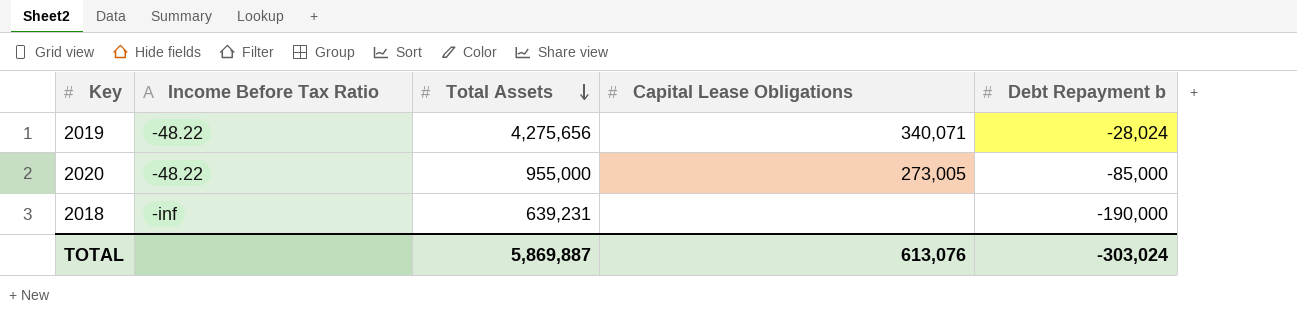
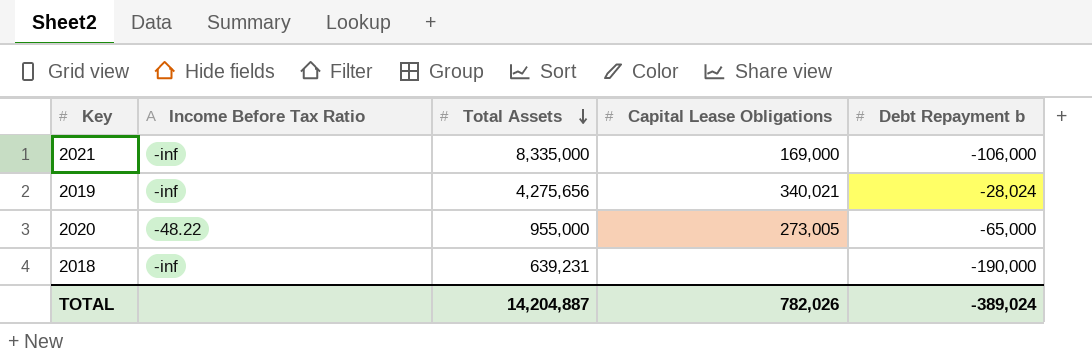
row 2021: none -> -inf | 8,335,000 | 169,000 | -106,000
2019 | Income Before Tax Ratio: -48.22 -> -inf
2019 | Capital Lease Obligations: 340,071 -> 340,021
2020 | Debt Repayment b: -85,000 -> -65,000
TOTAL | Total Assets: 5,869,887 -> 14,204,887
TOTAL | Capital Lease Obligations: 613,076 -> 782,026
TOTAL | Debt Repayment b: -303,024 -> -389,024

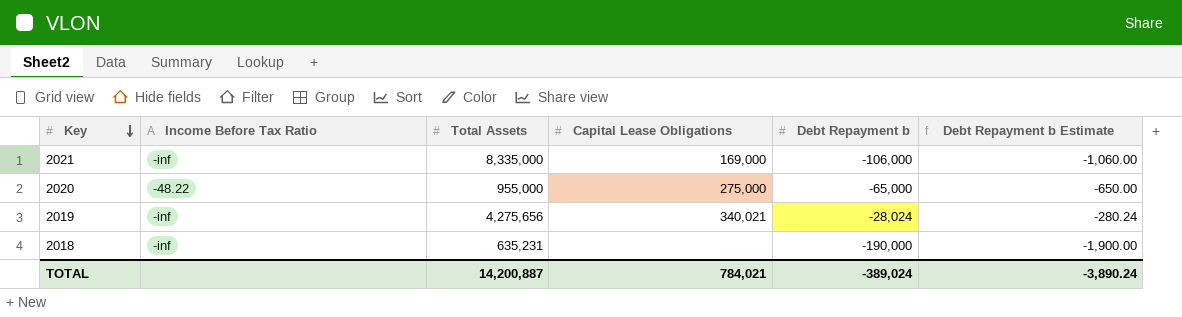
row order: Total Assets descending -> Key descending
column Debt Repayment b Estimate | formula: none -> [Debt Repayment b] * 0.01
2020 | Capital Lease Obligations: 273,005 -> 275,000
2018 | Total Assets: 639,231 -> 635,231
TOTAL | Total Assets: 14,204,887 -> 14,200,887
TOTAL | Capital Lease Obligations: 782,026 -> 784,021

